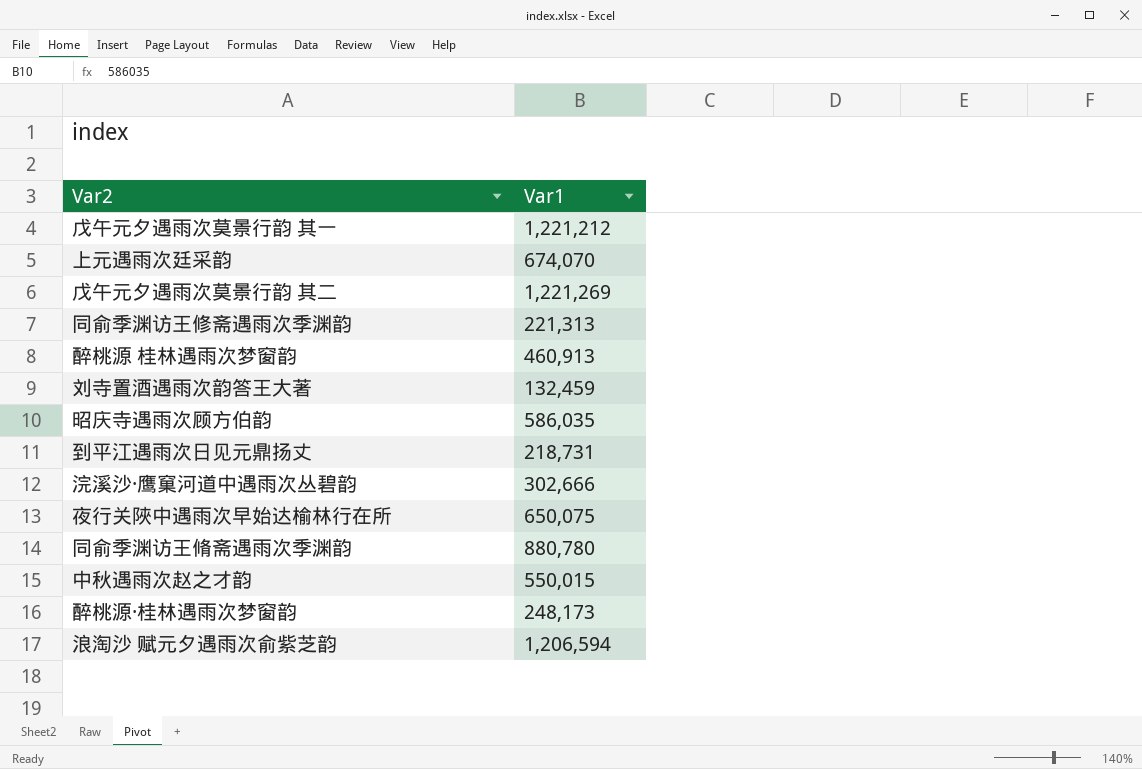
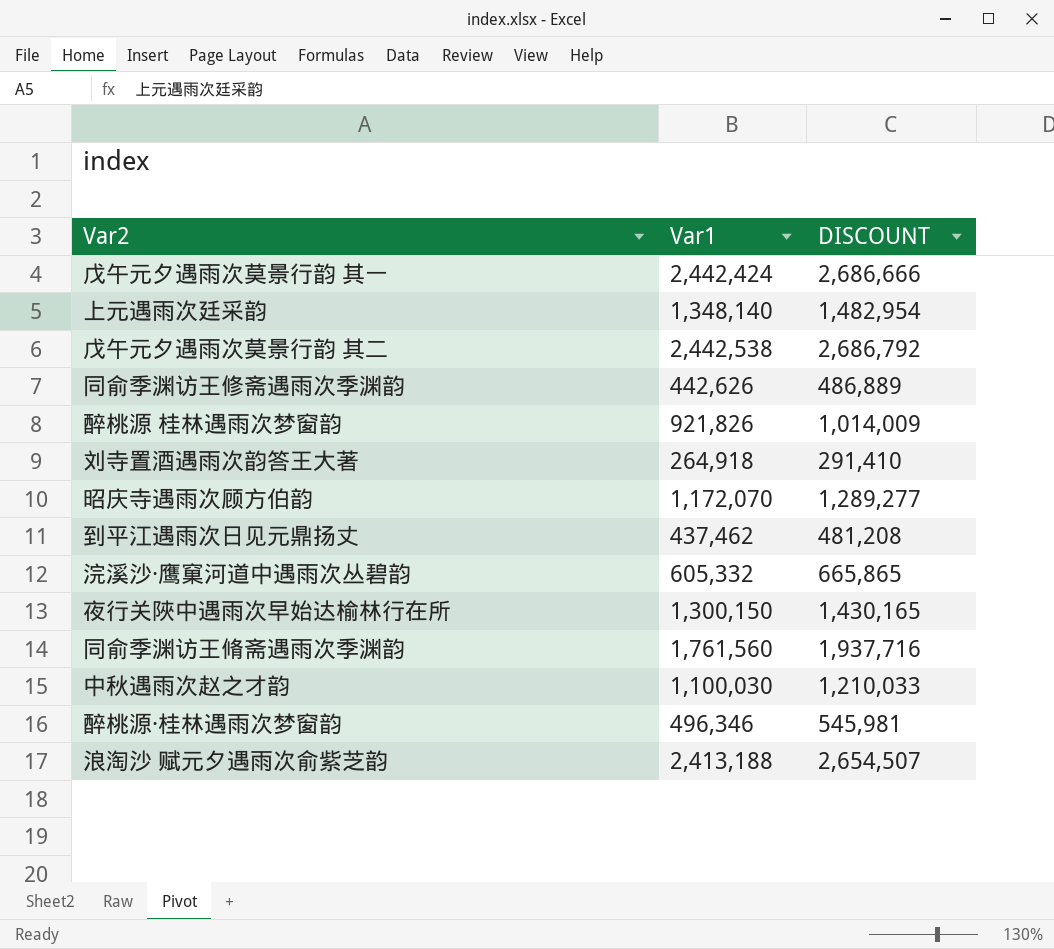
column DISCOUNT | formula: none -> [Var1] * 1.1
戊午元夕遇雨次莫景行韵 其一 | Var1: 1,221,212 -> 2,442,424
上元遇雨次廷采韵 | Var1: 674,070 -> 1,348,140
戊午元夕遇雨次莫景行韵 其二 | Var1: 1,221,269 -> 2,442,538
同俞季渊访王修斋遇雨次季渊韵 | Var1: 221,313 -> 442,626
醉桃源 桂林遇雨次梦窗韵 | Var1: 460,913 -> 921,826
刘寺置酒遇雨次韵答王大著 | Var1: 132,459 -> 264,918
昭庆寺遇雨次顾方伯韵 | Var1: 586,035 -> 1,172,070
到平江遇雨次日见元鼎扬丈 | Var1: 218,731 -> 437,462
浣溪沙·鹰窠河道中遇雨次丛碧韵 | Var1: 302,666 -> 605,332
夜行关陜中遇雨次早始达榆林行在所 | Var1: 650,075 -> 1,300,150
同俞季渊访王脩斋遇雨次季渊韵 | Var1: 880,780 -> 1,761,560
中秋遇雨次赵之才韵 | Var1: 550,015 -> 1,100,030
醉桃源·桂林遇雨次梦窗韵 | Var1: 248,173 -> 496,346
浪淘沙 赋元夕遇雨次俞紫芝韵 | Var1: 1,206,594 -> 2,413,188

